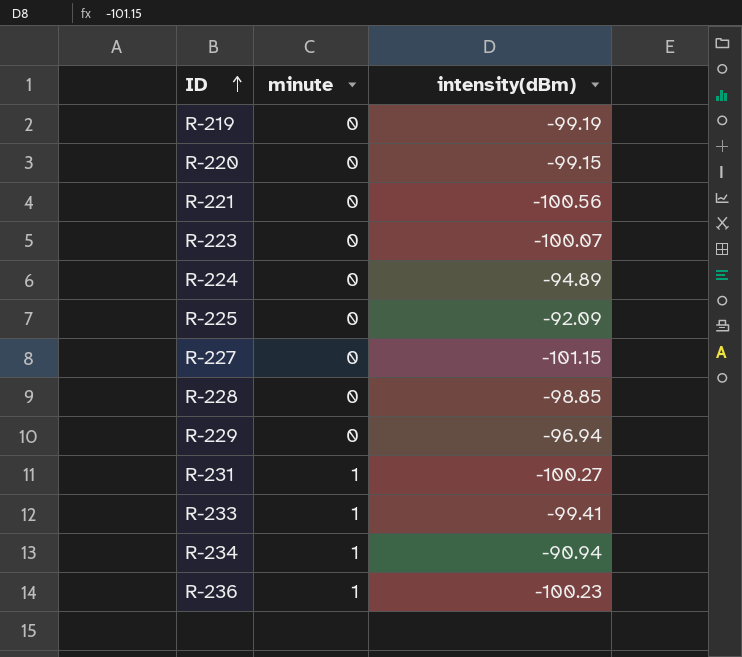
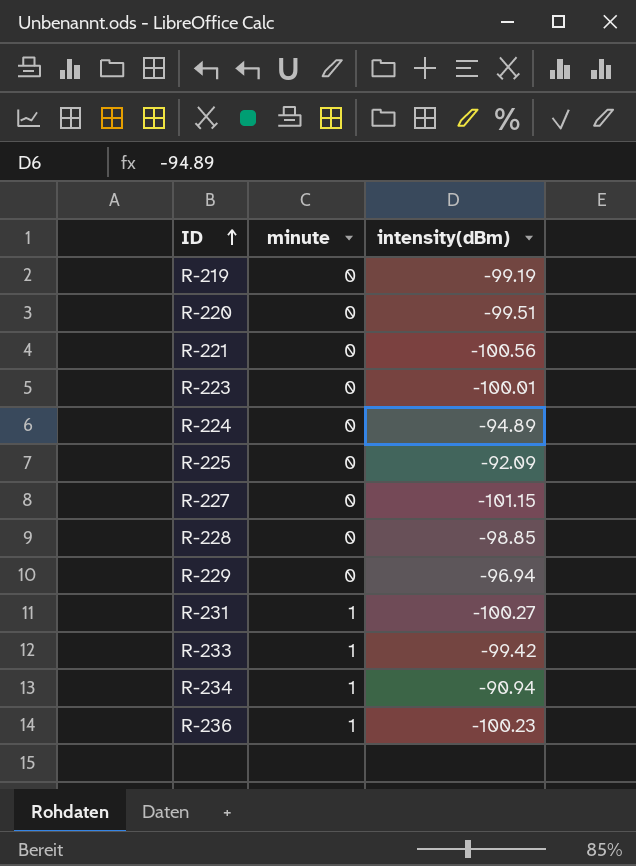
R-220 | intensity(dBm): -99.15 -> -99.51
R-223 | intensity(dBm): -100.07 -> -100.01
R-233 | intensity(dBm): -99.41 -> -99.42

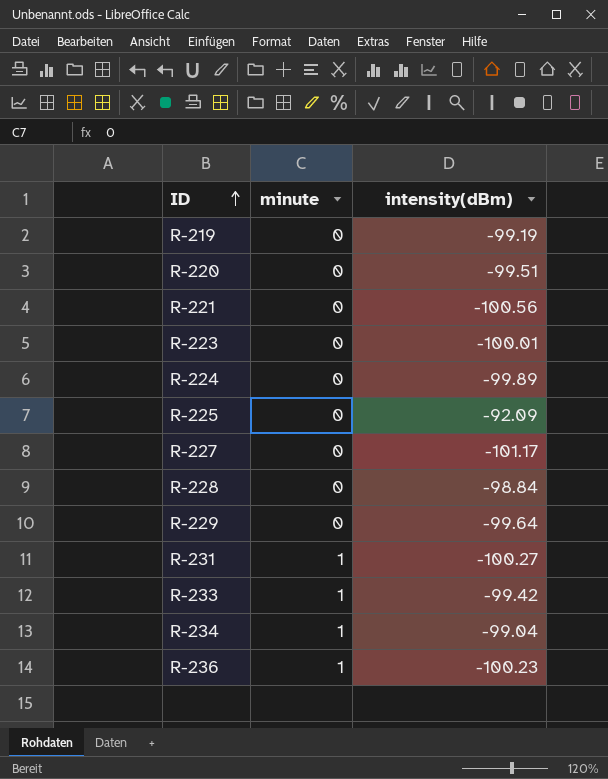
R-224 | intensity(dBm): -94.89 -> -99.89
R-227 | intensity(dBm): -101.15 -> -101.17
R-228 | intensity(dBm): -98.85 -> -98.84
R-229 | intensity(dBm): -96.94 -> -99.64
R-234 | intensity(dBm): -90.94 -> -99.04

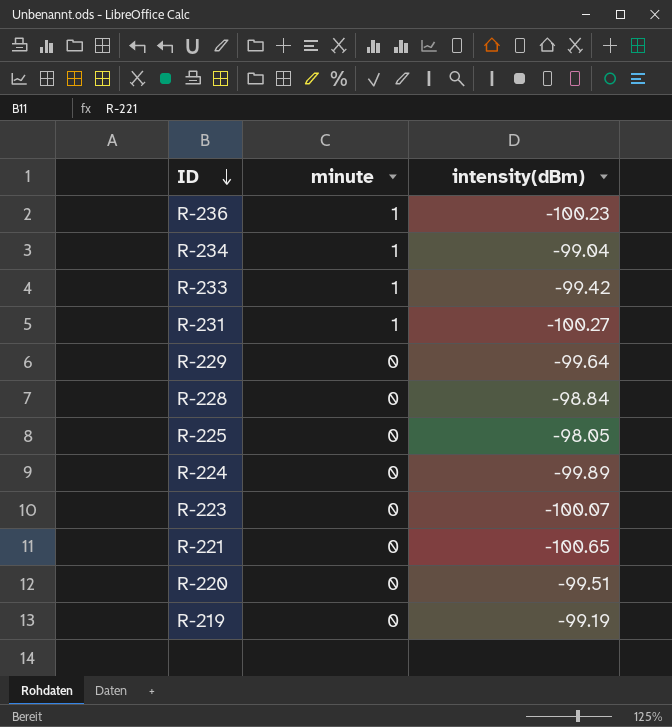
row order: ID ascending -> ID descending
row R-227: 0 | -101.17 -> none
R-225 | intensity(dBm): -92.09 -> -98.05
R-223 | intensity(dBm): -100.01 -> -100.07
R-221 | intensity(dBm): -100.56 -> -100.65

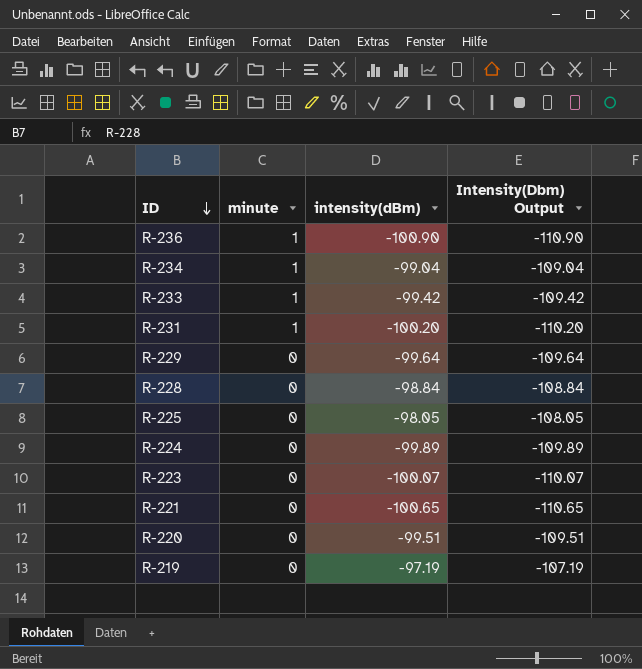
column Intensity(Dbm) Output | formula: none -> [intensity(dBm)] - 10
R-236 | intensity(dBm): -100.23 -> -100.90
R-231 | intensity(dBm): -100.27 -> -100.20
R-219 | intensity(dBm): -99.19 -> -97.19

